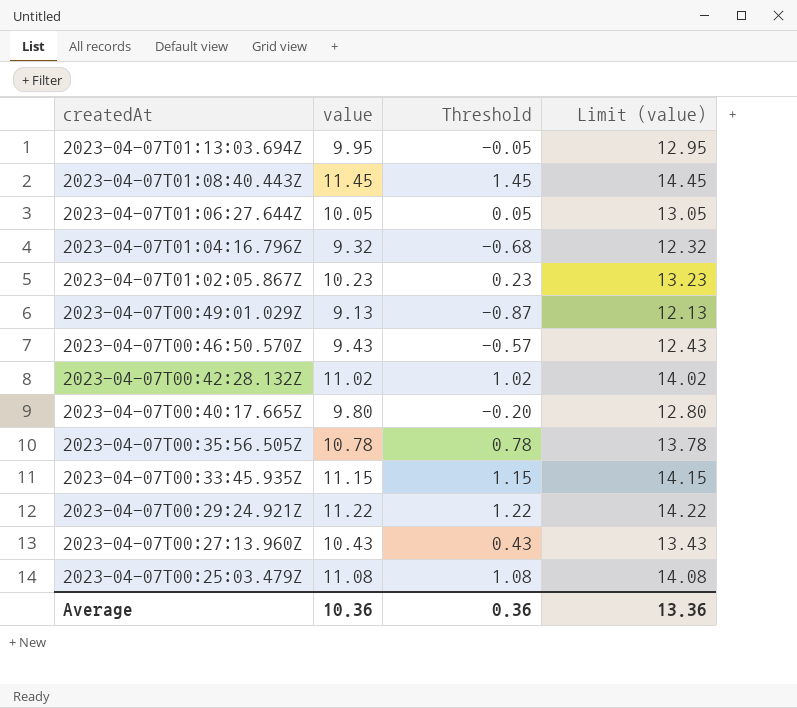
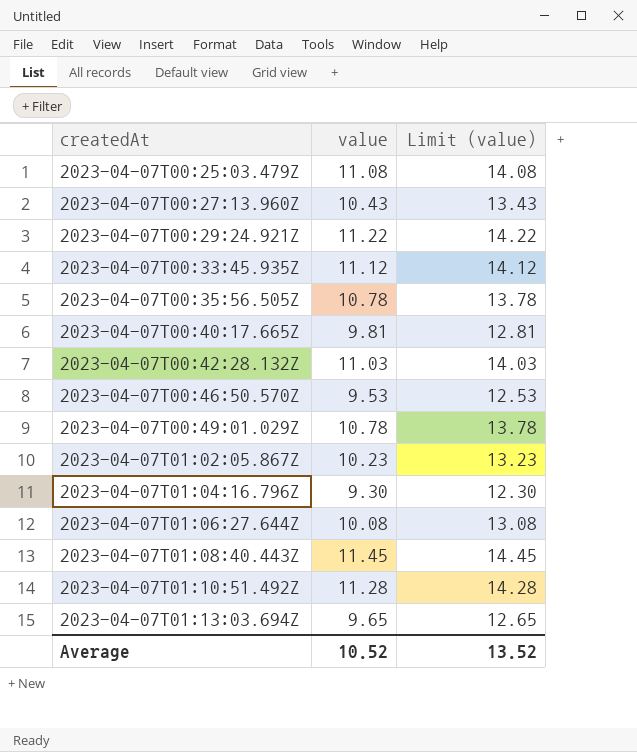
row order: createdAt descending -> createdAt ascending
column Threshold | formula: [value] - 10 -> none
2023-04-07T00:33:45.935Z | value: 11.15 -> 11.12
2023-04-07T00:33:45.935Z | Limit (value): 14.15 -> 14.12
2023-04-07T00:40:17.665Z | value: 9.80 -> 9.81
2023-04-07T00:40:17.665Z | Limit (value): 12.80 -> 12.81
2023-04-07T00:42:28.132Z | value: 11.02 -> 11.03
2023-04-07T00:42:28.132Z | Limit (value): 14.02 -> 14.03
2023-04-07T00:46:50.570Z | value: 9.43 -> 9.53
2023-04-07T00:46:50.570Z | Limit (value): 12.43 -> 12.53
2023-04-07T00:49:01.029Z | value: 9.13 -> 10.78
2023-04-07T00:49:01.029Z | Limit (value): 12.13 -> 13.78
2023-04-07T01:04:16.796Z | value: 9.32 -> 9.30
2023-04-07T01:04:16.796Z | Limit (value): 12.32 -> 12.30
2023-04-07T01:06:27.644Z | value: 10.05 -> 10.08
2023-04-07T01:06:27.644Z | Limit (value): 13.05 -> 13.08
row 2023-04-07T01:10:51.492Z: none -> 11.28 | 14.28
2023-04-07T01:13:03.694Z | value: 9.95 -> 9.65
2023-04-07T01:13:03.694Z | Limit (value): 12.95 -> 12.65
Average | value: 10.36 -> 10.52
Average | Limit (value): 13.36 -> 13.52

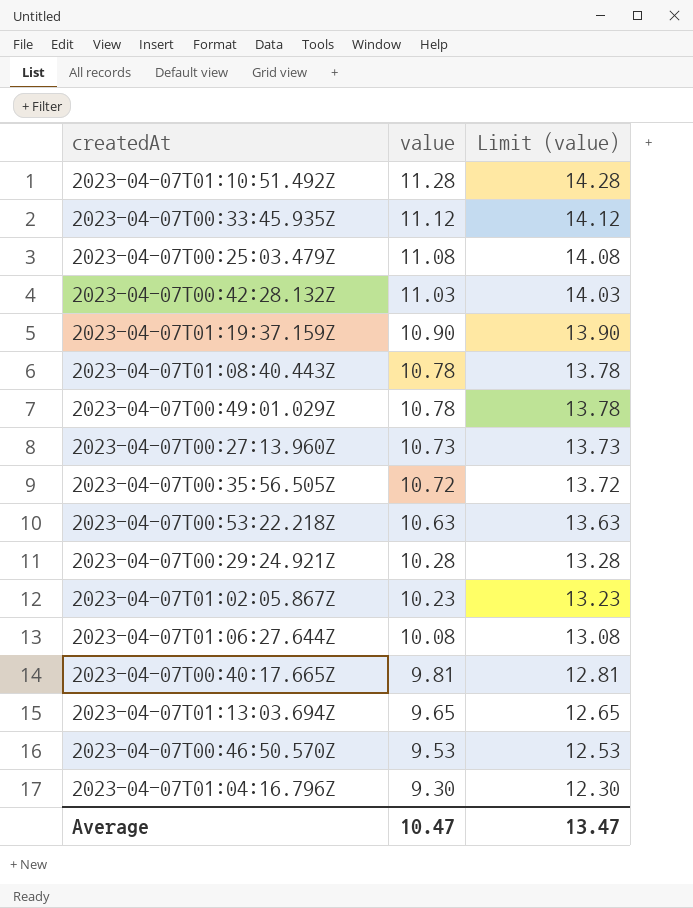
row order: createdAt ascending -> value descending
row 2023-04-07T01:19:37.159Z: none -> 10.90 | 13.90
2023-04-07T01:08:40.443Z | value: 11.45 -> 10.78
2023-04-07T01:08:40.443Z | Limit (value): 14.45 -> 13.78
2023-04-07T00:27:13.960Z | value: 10.43 -> 10.73
2023-04-07T00:27:13.960Z | Limit (value): 13.43 -> 13.73
2023-04-07T00:35:56.505Z | value: 10.78 -> 10.72
2023-04-07T00:35:56.505Z | Limit (value): 13.78 -> 13.72
row 2023-04-07T00:53:22.218Z: none -> 10.63 | 13.63
2023-04-07T00:29:24.921Z | value: 11.22 -> 10.28
2023-04-07T00:29:24.921Z | Limit (value): 14.22 -> 13.28
Average | value: 10.52 -> 10.47
Average | Limit (value): 13.52 -> 13.47

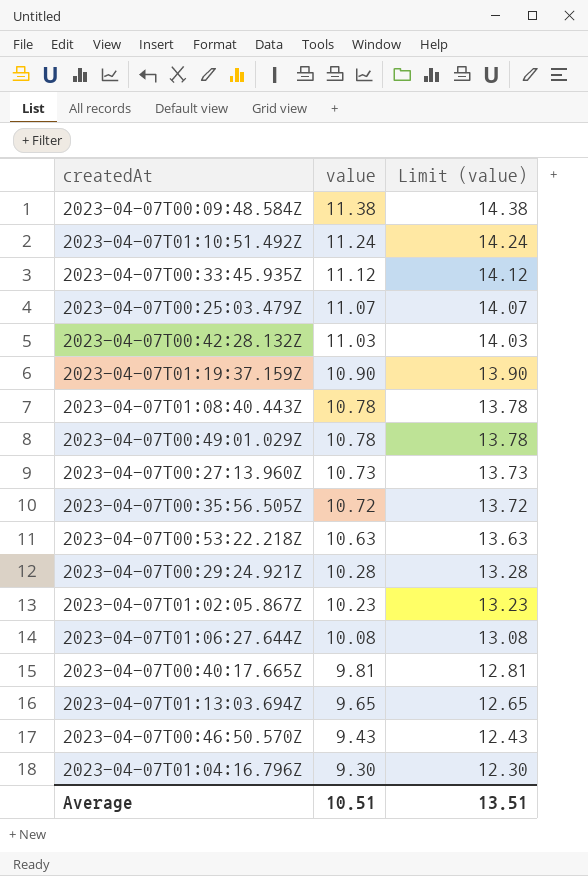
row 2023-04-07T00:09:48.584Z: none -> 11.38 | 14.38
2023-04-07T01:10:51.492Z | value: 11.28 -> 11.24
2023-04-07T01:10:51.492Z | Limit (value): 14.28 -> 14.24
2023-04-07T00:25:03.479Z | value: 11.08 -> 11.07
2023-04-07T00:25:03.479Z | Limit (value): 14.08 -> 14.07
2023-04-07T00:46:50.570Z | value: 9.53 -> 9.43
2023-04-07T00:46:50.570Z | Limit (value): 12.53 -> 12.43
Average | value: 10.47 -> 10.51
Average | Limit (value): 13.47 -> 13.51

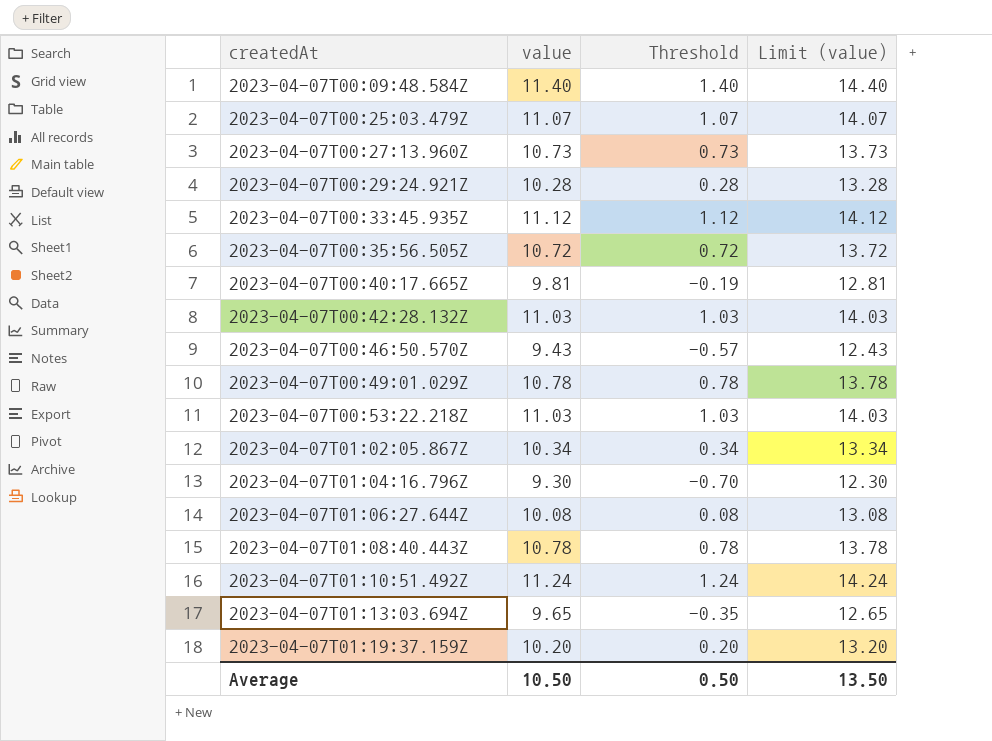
row order: value descending -> createdAt ascending
column Threshold | formula: none -> [value] - 10
2023-04-07T00:09:48.584Z | value: 11.38 -> 11.40
2023-04-07T00:09:48.584Z | Limit (value): 14.38 -> 14.40
2023-04-07T00:53:22.218Z | value: 10.63 -> 11.03
2023-04-07T00:53:22.218Z | Limit (value): 13.63 -> 14.03
2023-04-07T01:02:05.867Z | value: 10.23 -> 10.34
2023-04-07T01:02:05.867Z | Limit (value): 13.23 -> 13.34
2023-04-07T01:19:37.159Z | value: 10.90 -> 10.20
2023-04-07T01:19:37.159Z | Limit (value): 13.90 -> 13.20
Average | value: 10.51 -> 10.50
Average | Limit (value): 13.51 -> 13.50

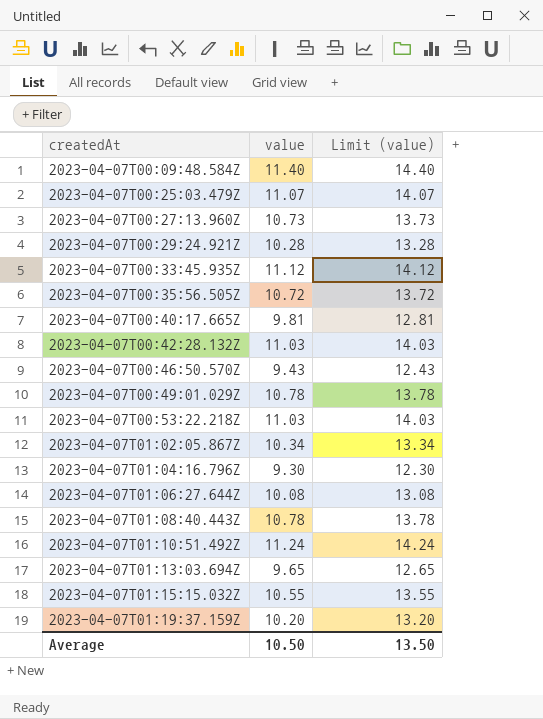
column Threshold | formula: [value] - 10 -> none
row 2023-04-07T01:15:15.032Z: none -> 10.55 | 13.55

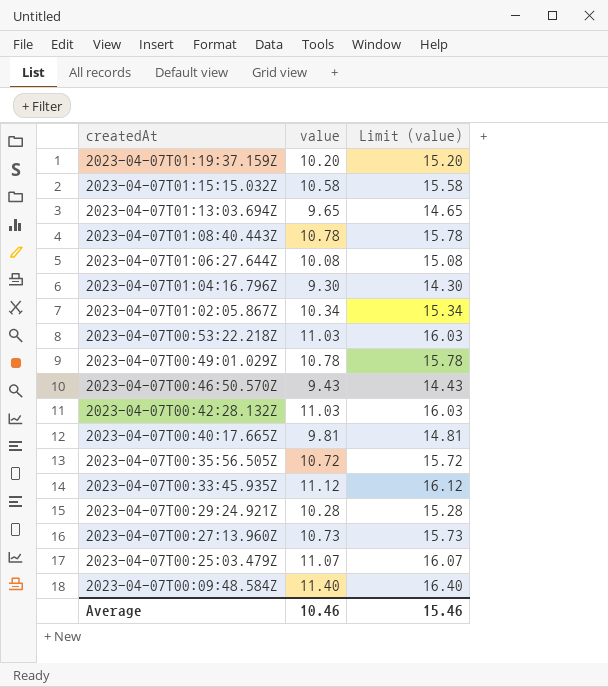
row order: createdAt ascending -> createdAt descending
column Limit (value) | formula: [value] + 3 -> [value] + 5
row 2023-04-07T01:10:51.492Z: 11.24 | 14.24 -> none
2023-04-07T01:15:15.032Z | value: 10.55 -> 10.58
Average | value: 10.50 -> 10.46
Average | Limit (value): 13.50 -> 15.46

